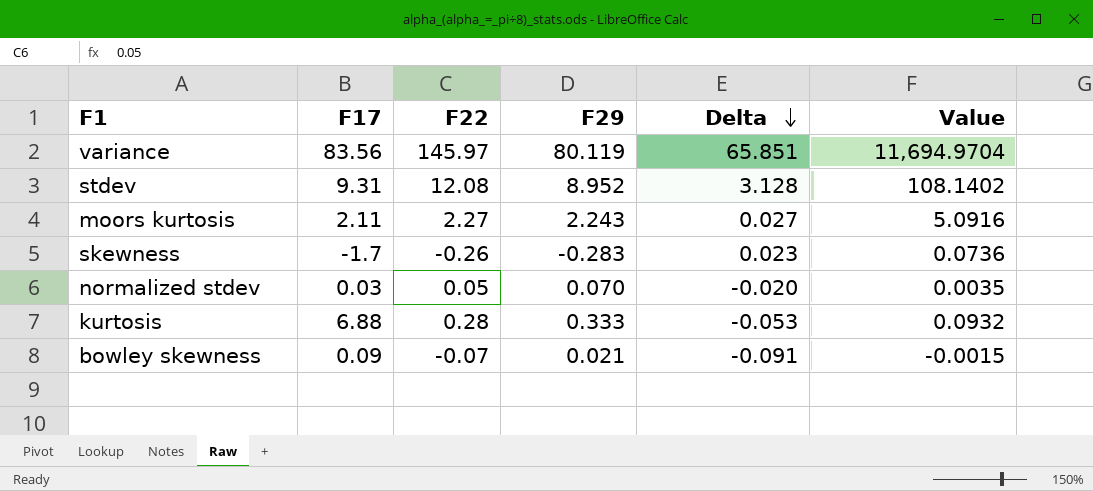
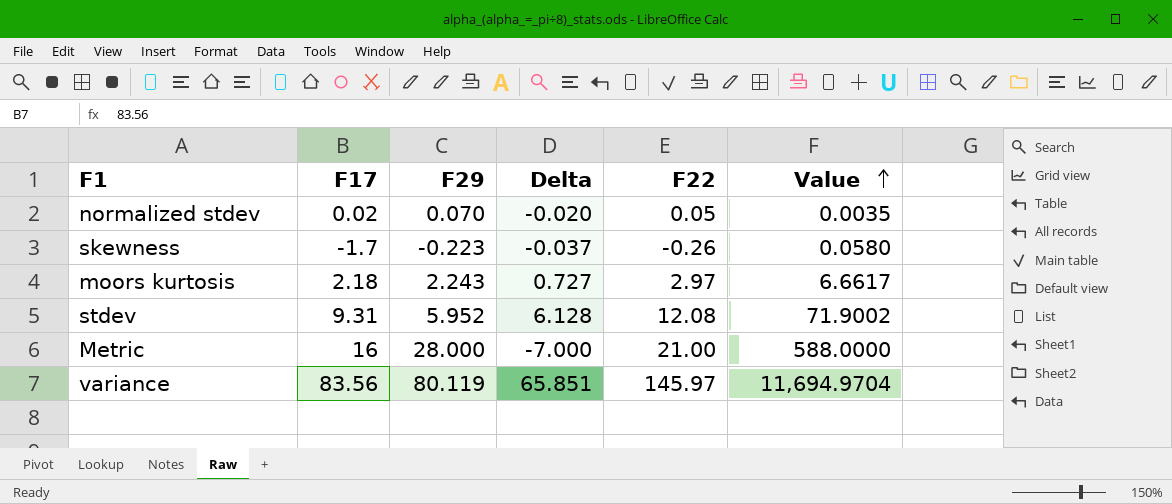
row order: Delta descending -> Value ascending
column F22 | position: 3 -> 5
row kurtosis: 6.88 | 0.28 | 0.333 | -0.053 | 0.0932 -> none
row bowley skewness: 0.09 | -0.07 | 0.021 | -0.091 | -0.0015 -> none
normalized stdev | F17: 0.03 -> 0.02
skewness | F29: -0.283 -> -0.223
skewness | Delta: 0.023 -> -0.037
skewness | Value: 0.0736 -> 0.0580
moors kurtosis | F17: 2.11 -> 2.18
moors kurtosis | Delta: 0.027 -> 0.727
moors kurtosis | F22: 2.27 -> 2.97
moors kurtosis | Value: 5.0916 -> 6.6617
stdev | F29: 8.952 -> 5.952
stdev | Delta: 3.128 -> 6.128
stdev | Value: 108.1402 -> 71.9002
row Metric: none -> 16 | 28.000 | -7.000 | 21.00 | 588.0000

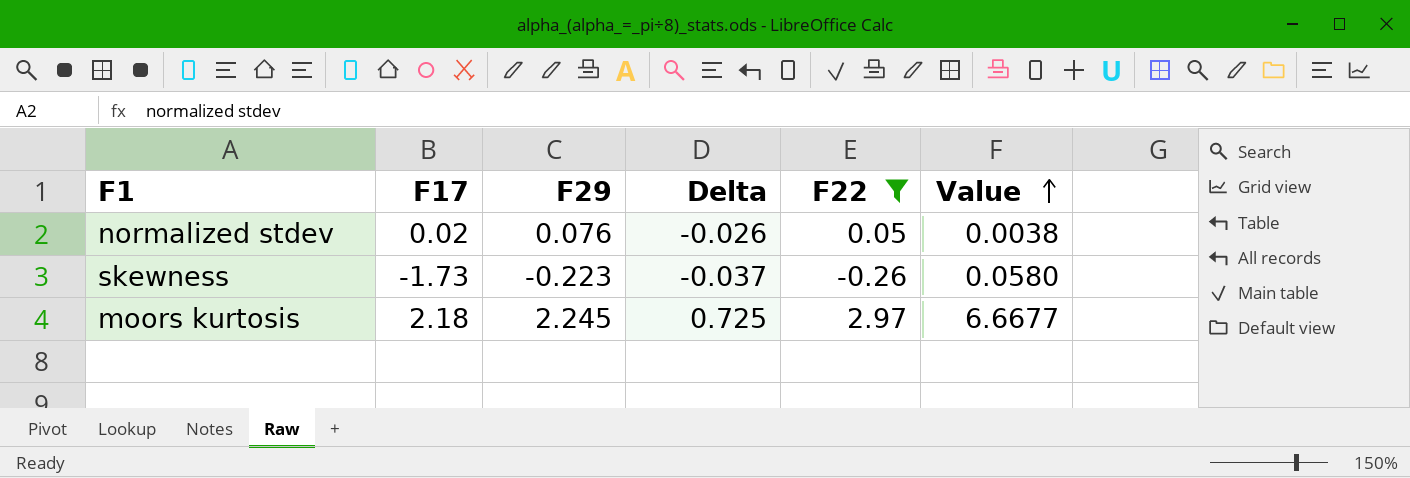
filter: none -> F22 <= 2.97
normalized stdev | F29: 0.070 -> 0.076
normalized stdev | Delta: -0.020 -> -0.026
normalized stdev | Value: 0.0035 -> 0.0038
skewness | F17: -1.7 -> -1.73
moors kurtosis | F29: 2.243 -> 2.245
moors kurtosis | Delta: 0.727 -> 0.725
moors kurtosis | Value: 6.6617 -> 6.6677

